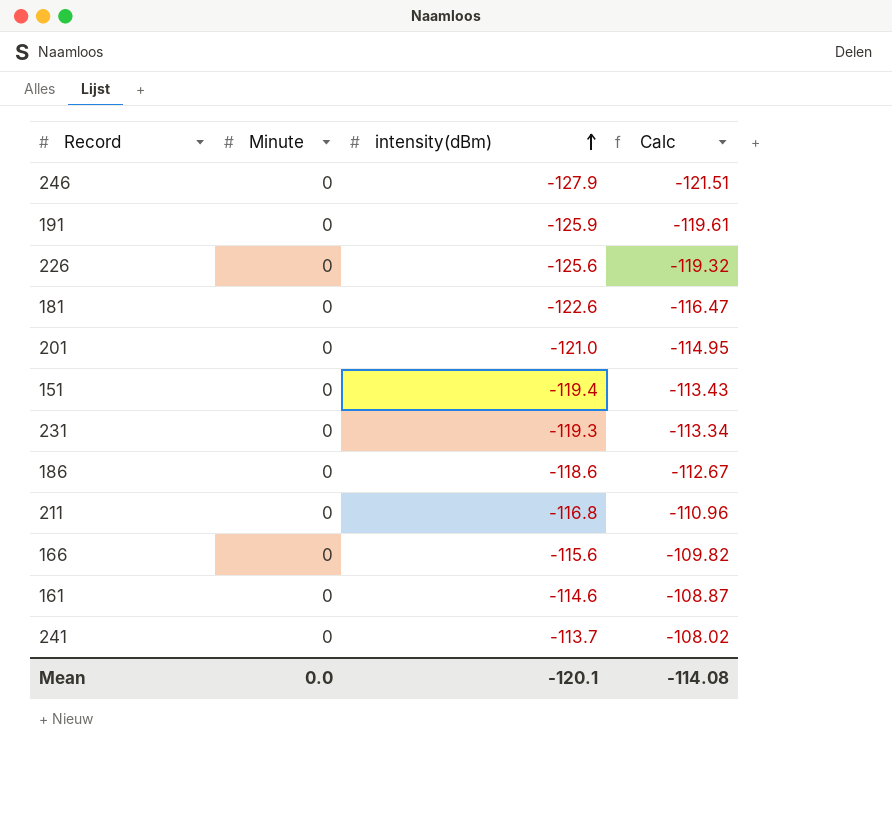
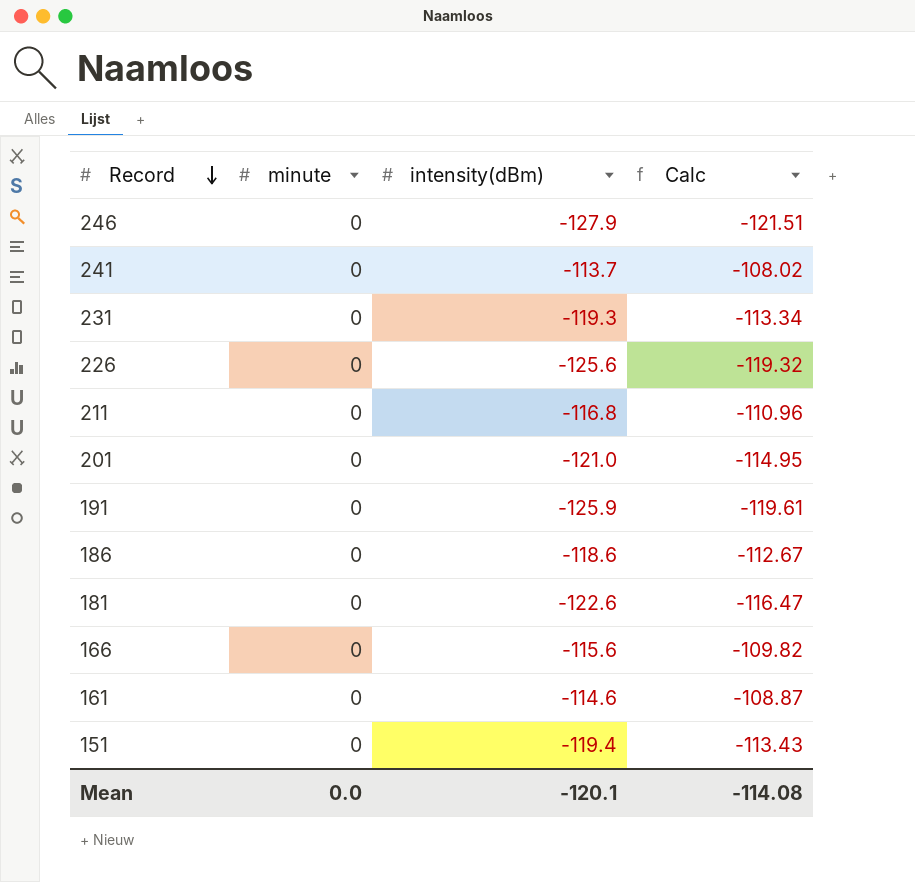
row order: intensity(dBm) ascending -> Record descending
column name: Minute -> minute

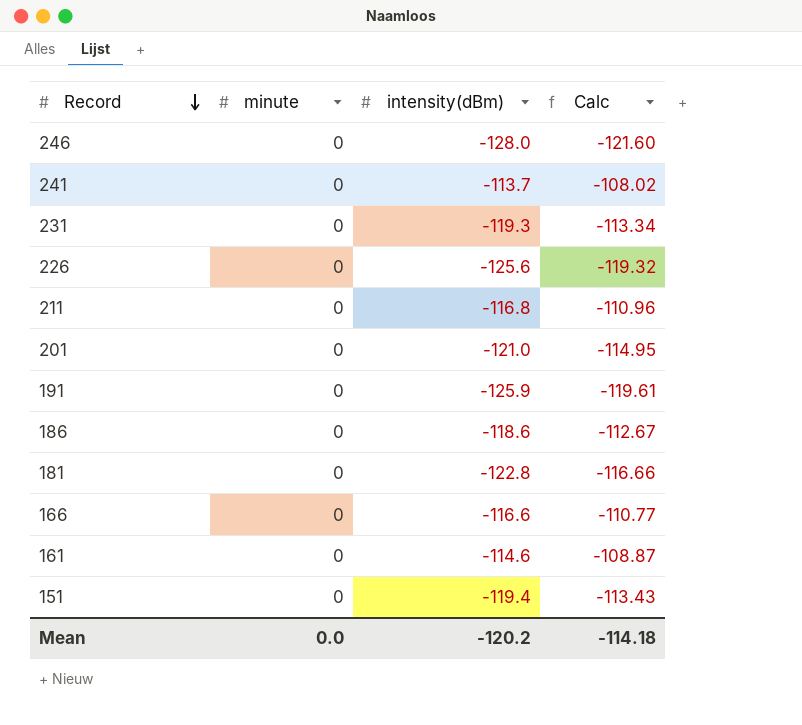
246 | intensity(dBm): -127.9 -> -128.0
246 | Calc: -121.51 -> -121.60
181 | intensity(dBm): -122.6 -> -122.8
181 | Calc: -116.47 -> -116.66
166 | intensity(dBm): -115.6 -> -116.6
166 | Calc: -109.82 -> -110.77
Mean | intensity(dBm): -120.1 -> -120.2
Mean | Calc: -114.08 -> -114.18

